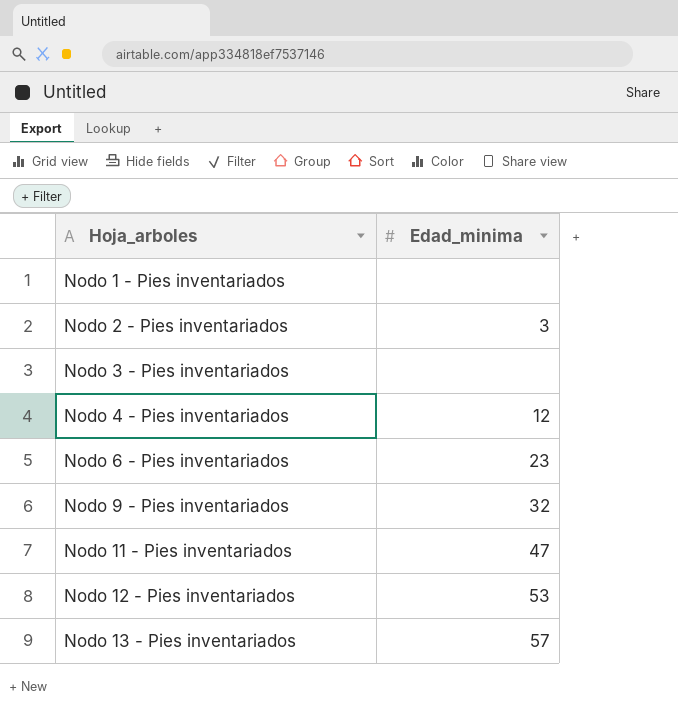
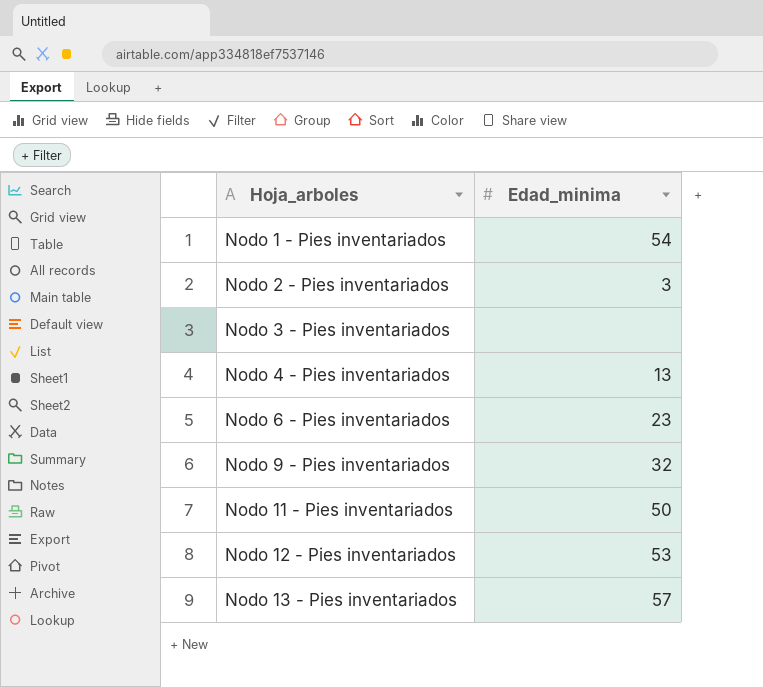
Nodo 1 - Pies inventariados | Edad_minima: none -> 54
Nodo 4 - Pies inventariados | Edad_minima: 12 -> 13
Nodo 11 - Pies inventariados | Edad_minima: 47 -> 50

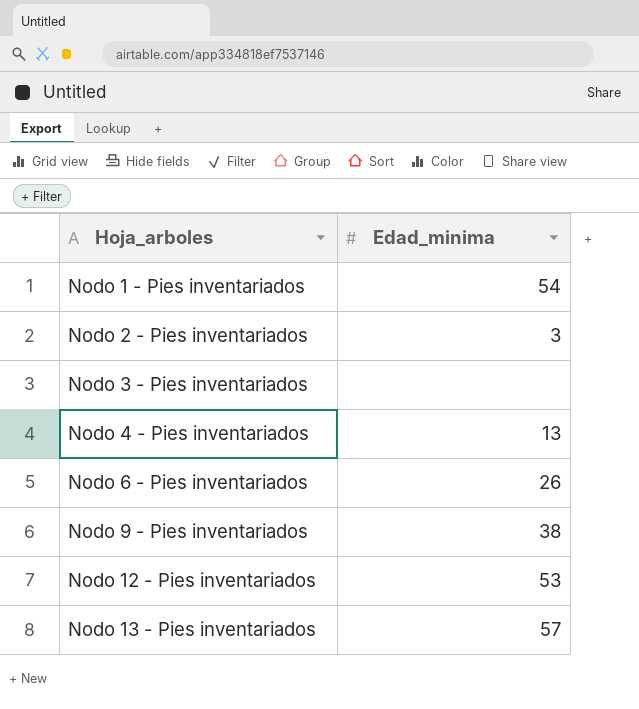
row Nodo 11 - Pies inventariados: 50 -> none
Nodo 6 - Pies inventariados | Edad_minima: 23 -> 26
Nodo 9 - Pies inventariados | Edad_minima: 32 -> 38

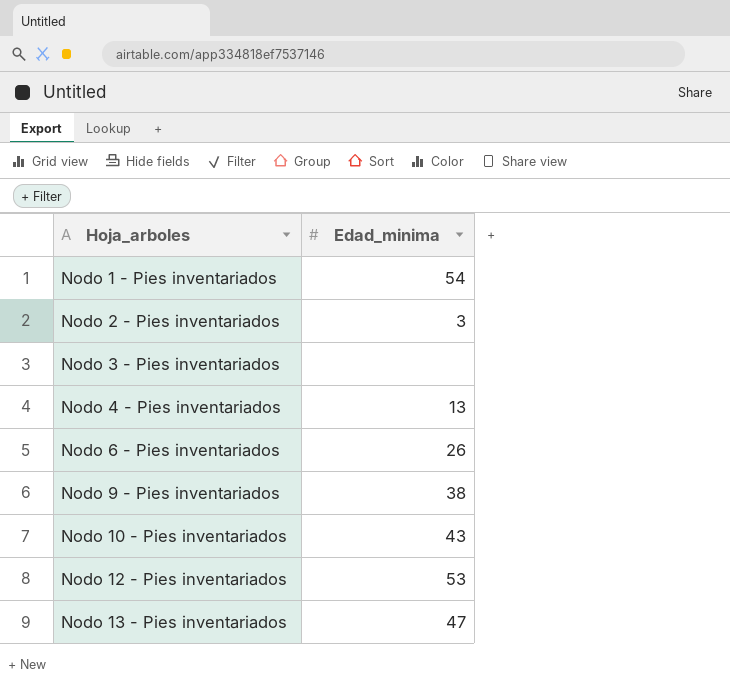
row Nodo 10 - Pies inventariados: none -> 43
Nodo 13 - Pies inventariados | Edad_minima: 57 -> 47

